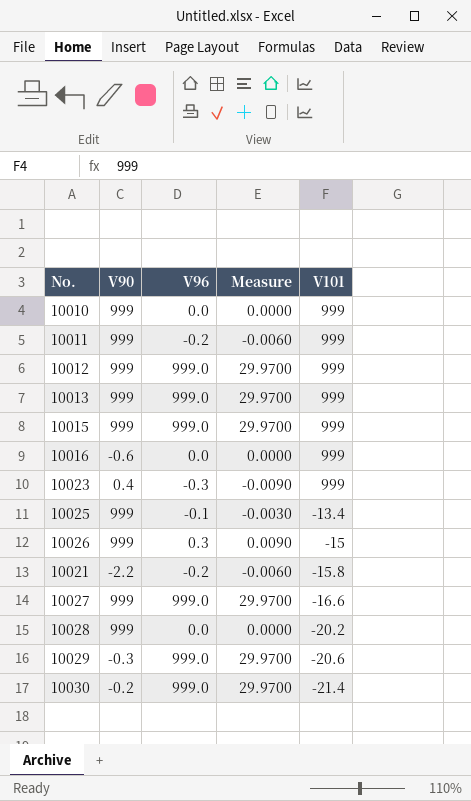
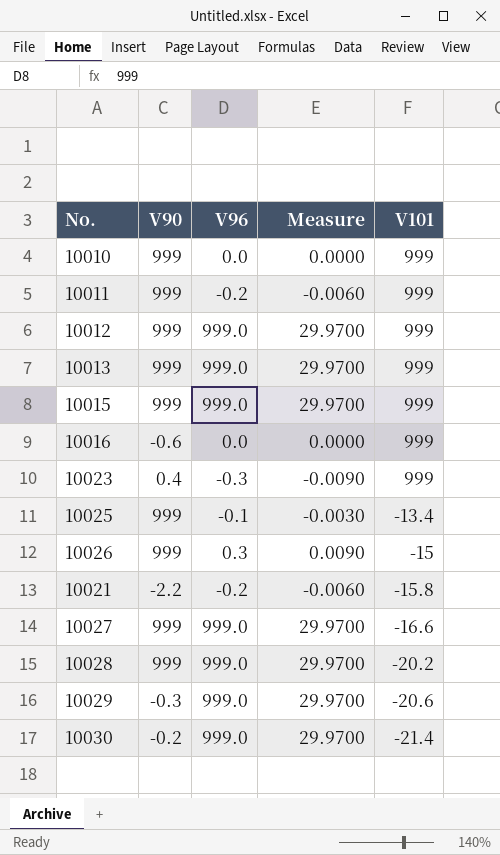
10028 | V96: 0.0 -> 999.0
10028 | Measure: 0.0000 -> 29.9700

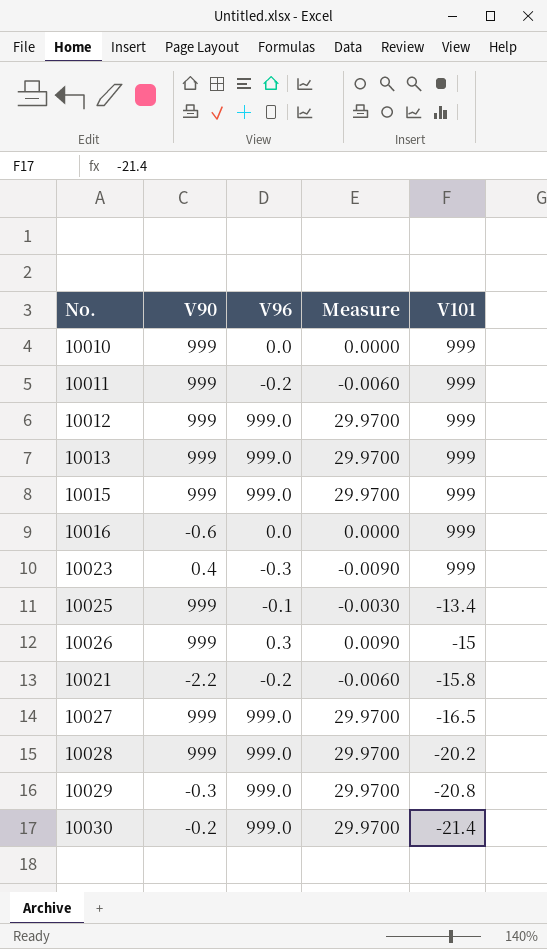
10027 | V101: -16.6 -> -16.5
10029 | V101: -20.6 -> -20.8

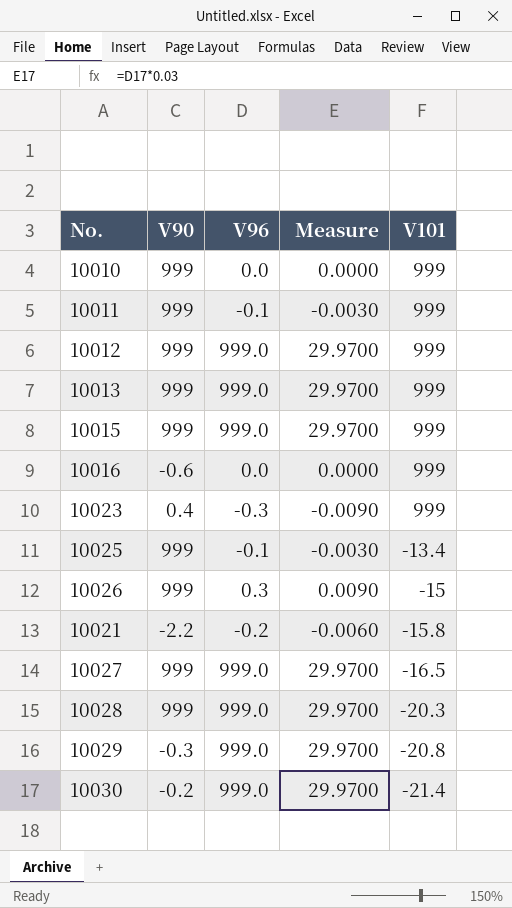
10011 | V96: -0.2 -> -0.1
10011 | Measure: -0.0060 -> -0.0030
10028 | V101: -20.2 -> -20.3

